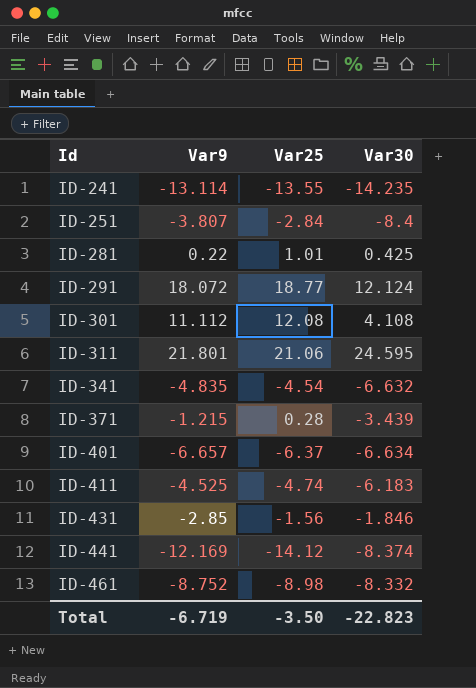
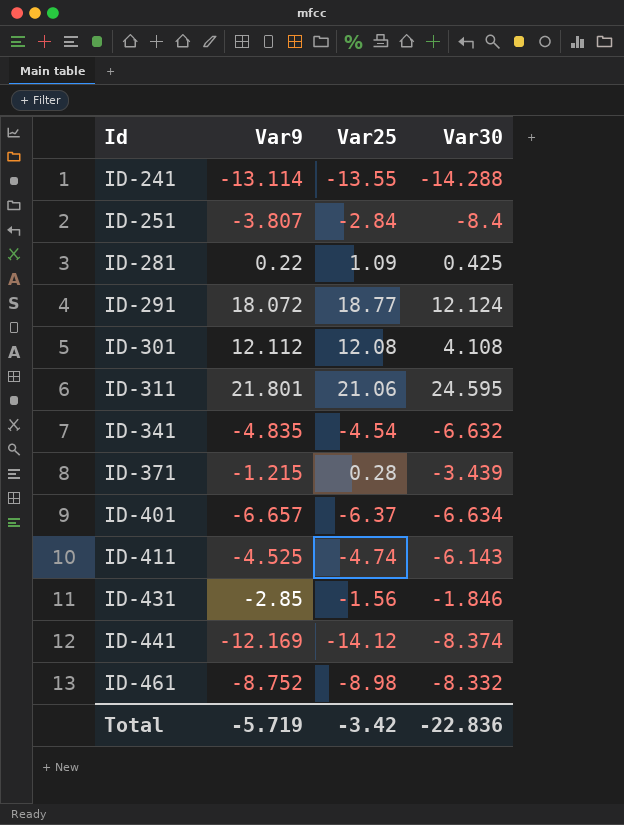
ID-241 | Var30: -14.235 -> -14.288
ID-281 | Var25: 1.01 -> 1.09
ID-301 | Var9: 11.112 -> 12.112
ID-411 | Var30: -6.183 -> -6.143
Total | Var9: -6.719 -> -5.719
Total | Var25: -3.50 -> -3.42
Total | Var30: -22.823 -> -22.836

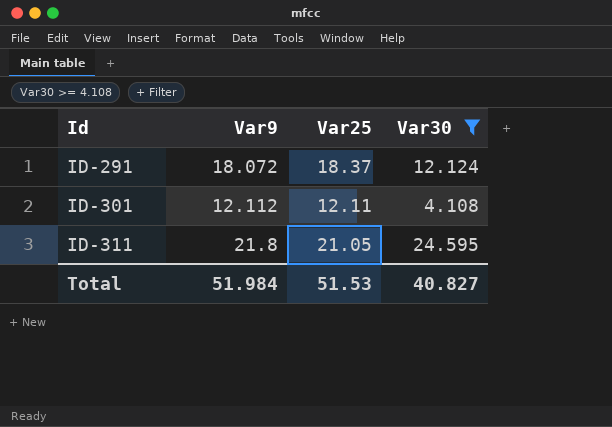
filter: none -> Var30 >= 4.108
ID-291 | Var25: 18.77 -> 18.37
ID-301 | Var25: 12.08 -> 12.11
ID-311 | Var9: 21.801 -> 21.8
ID-311 | Var25: 21.06 -> 21.05
Total | Var9: -5.719 -> 51.984
Total | Var25: -3.42 -> 51.53
Total | Var30: -22.836 -> 40.827

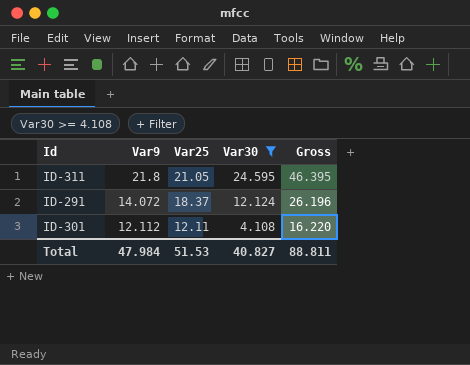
row order: Id ascending -> Var9 descending
column Gross | formula: none -> [Var9] + [Var30]
ID-291 | Var9: 18.072 -> 14.072
Total | Var9: 51.984 -> 47.984

